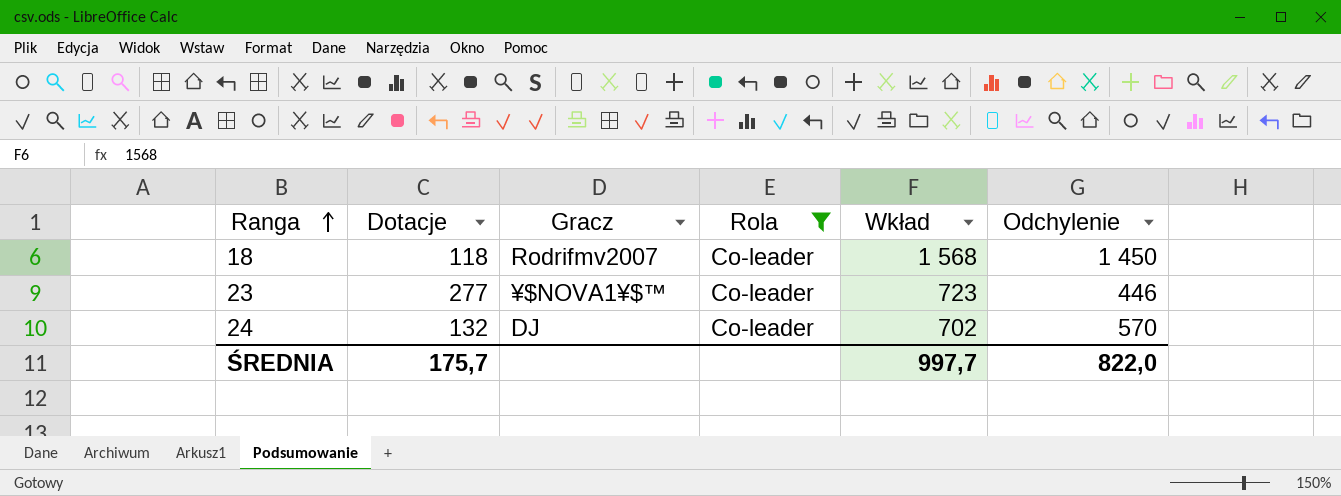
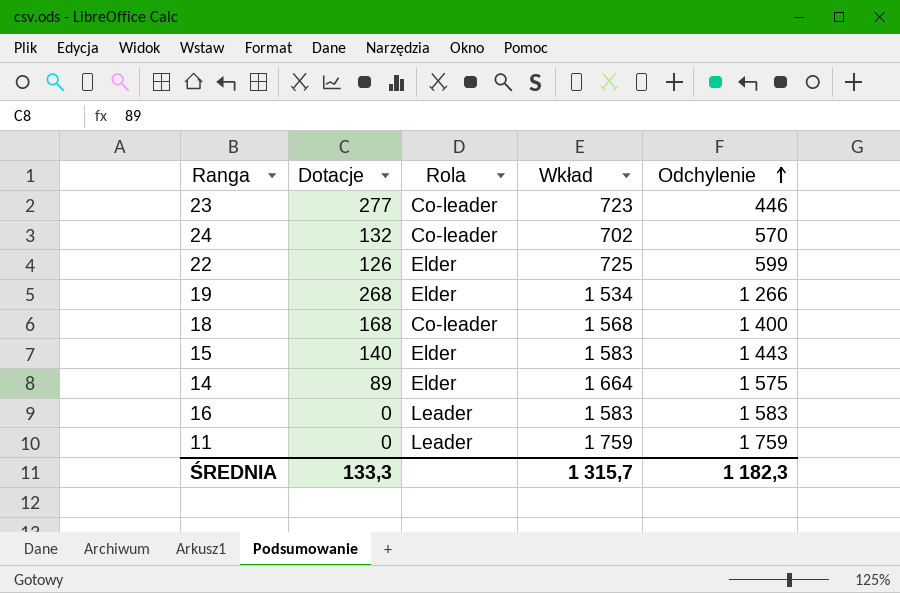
filter: Rola = Co-leader -> none
row order: Ranga ascending -> Odchylenie ascending
column Gracz | position: 3 -> none
18 | Dotacje: 118 -> 168
18 | Odchylenie: 1 450 -> 1 400
ŚREDNIA | Dotacje: 175,7 -> 133,3
ŚREDNIA | Wkład: 997,7 -> 1 315,7
ŚREDNIA | Odchylenie: 822,0 -> 1 182,3

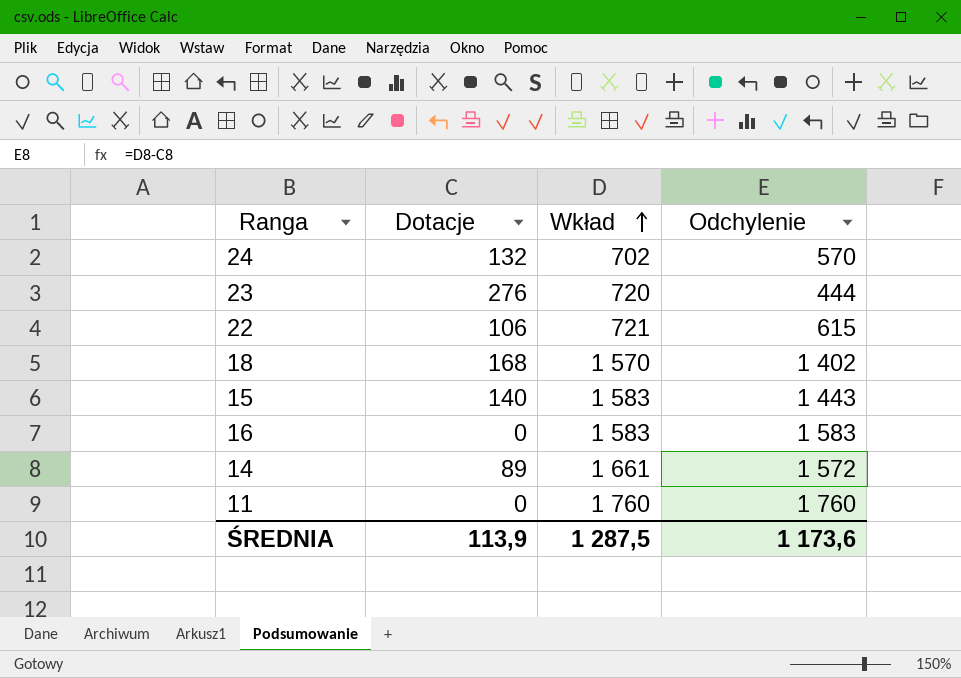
row order: Odchylenie ascending -> Wkład ascending
column Rola | position: 3 -> none
row 19: 268 | Elder | 1 534 | 1 266 -> none
23 | Dotacje: 277 -> 276
23 | Wkład: 723 -> 720
23 | Odchylenie: 446 -> 444
22 | Dotacje: 126 -> 106
22 | Wkład: 725 -> 721
22 | Odchylenie: 599 -> 615
18 | Wkład: 1 568 -> 1 570
18 | Odchylenie: 1 400 -> 1 402
14 | Wkład: 1 664 -> 1 661
14 | Odchylenie: 1 575 -> 1 572
11 | Wkład: 1 759 -> 1 760
11 | Odchylenie: 1 759 -> 1 760
ŚREDNIA | Dotacje: 133,3 -> 113,9
ŚREDNIA | Wkład: 1 315,7 -> 1 287,5
ŚREDNIA | Odchylenie: 1 182,3 -> 1 173,6

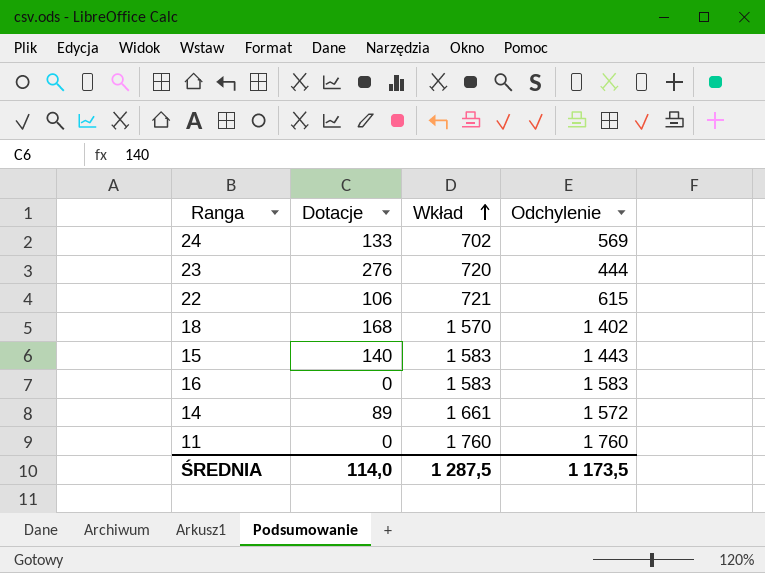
24 | Dotacje: 132 -> 133
24 | Odchylenie: 570 -> 569
ŚREDNIA | Dotacje: 113,9 -> 114,0
ŚREDNIA | Odchylenie: 1 173,6 -> 1 173,5

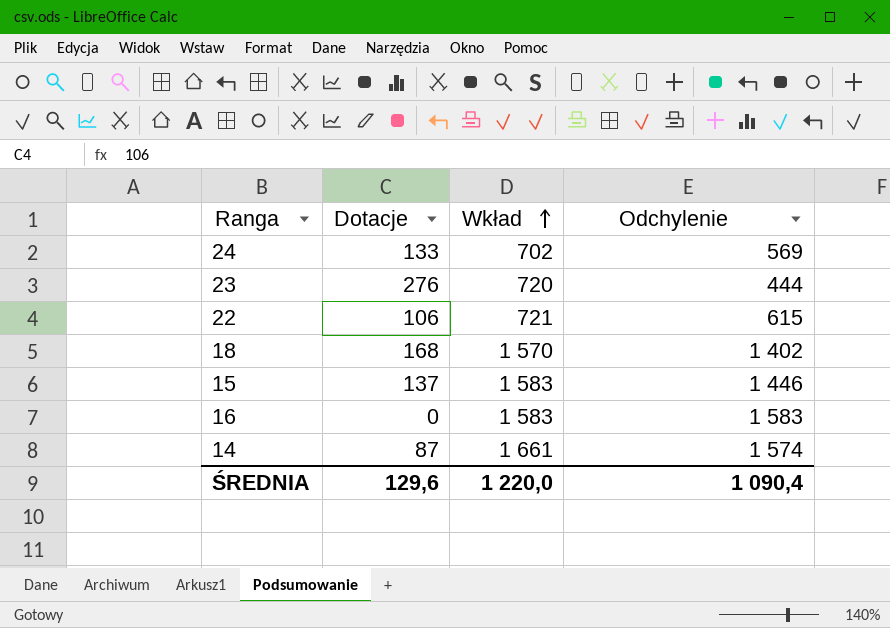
row 11: 0 | 1 760 | 1 760 -> none
15 | Dotacje: 140 -> 137
15 | Odchylenie: 1 443 -> 1 446
14 | Dotacje: 89 -> 87
14 | Odchylenie: 1 572 -> 1 574
ŚREDNIA | Dotacje: 114,0 -> 129,6
ŚREDNIA | Wkład: 1 287,5 -> 1 220,0
ŚREDNIA | Odchylenie: 1 173,5 -> 1 090,4

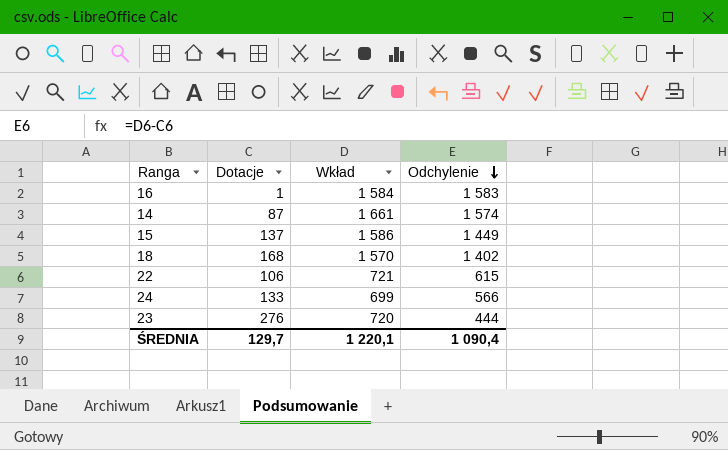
row order: Wkład ascending -> Odchylenie descending
16 | Dotacje: 0 -> 1
16 | Wkład: 1 583 -> 1 584
15 | Wkład: 1 583 -> 1 586
15 | Odchylenie: 1 446 -> 1 449
24 | Wkład: 702 -> 699
24 | Odchylenie: 569 -> 566
ŚREDNIA | Dotacje: 129,6 -> 129,7
ŚREDNIA | Wkład: 1 220,0 -> 1 220,1

